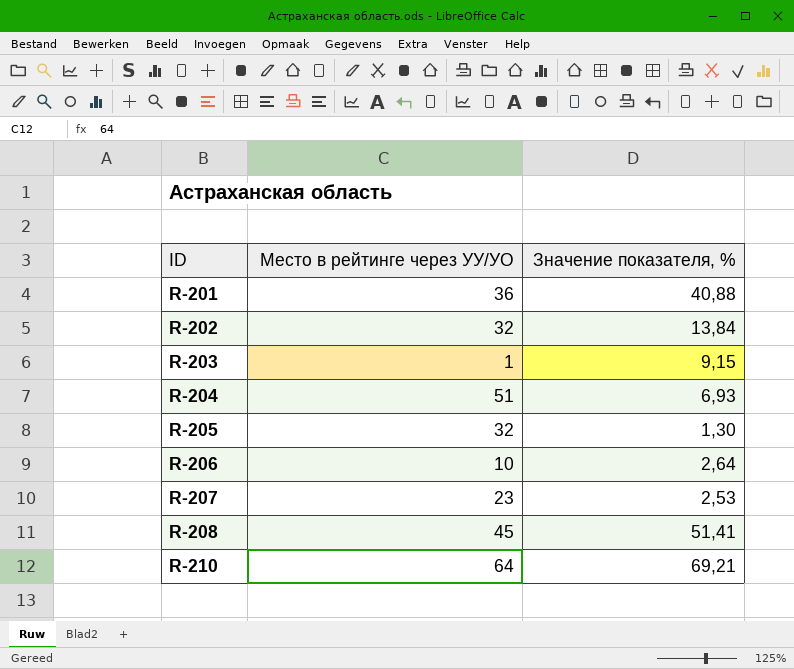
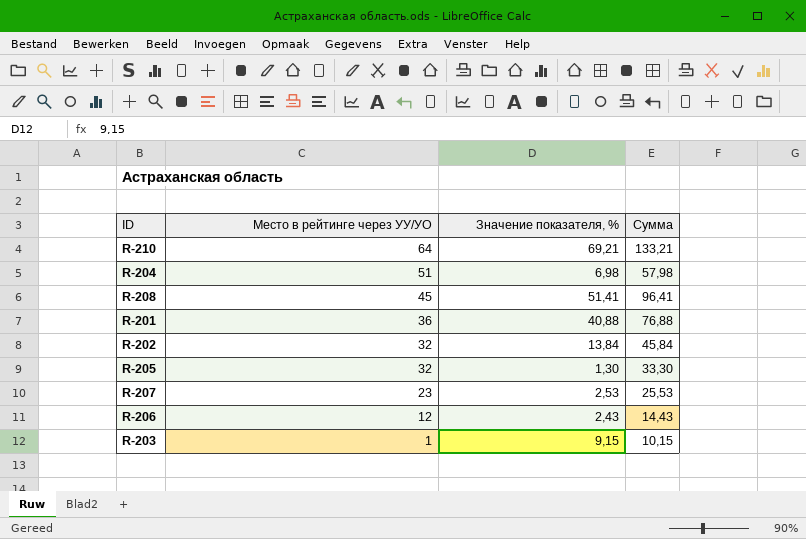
row order: ID ascending -> Место в рейтинге через УУ/УО descending
column Сумма | formula: none -> [Место в рейтинге через УУ/УО] + [Значение показателя, %]
R-204 | Значение показателя, %: 6,93 -> 6,98
R-206 | Место в рейтинге через УУ/УО: 10 -> 12
R-206 | Значение показателя, %: 2,64 -> 2,43

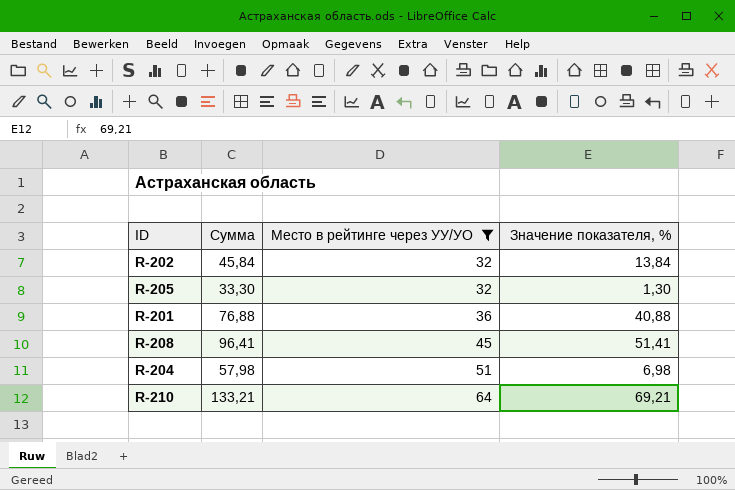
filter: none -> Место в рейтинге через УУ/УО >= 32
row order: Место в рейтинге через УУ/УО descending -> Место в рейтинге через УУ/УО ascending
column Сумма | position: 4 -> 2

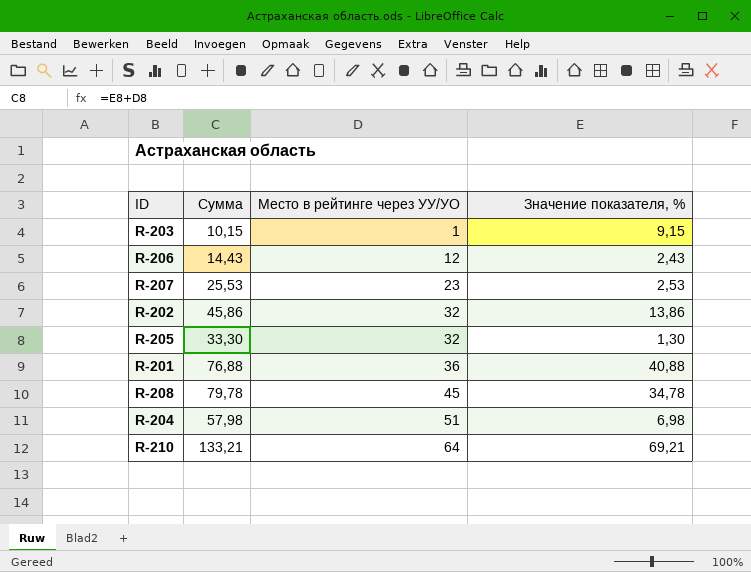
filter: Место в рейтинге через УУ/УО >= 32 -> none
R-202 | Сумма: 45,84 -> 45,86
R-202 | Значение показателя, %: 13,84 -> 13,86
R-208 | Сумма: 96,41 -> 79,78
R-208 | Значение показателя, %: 51,41 -> 34,78

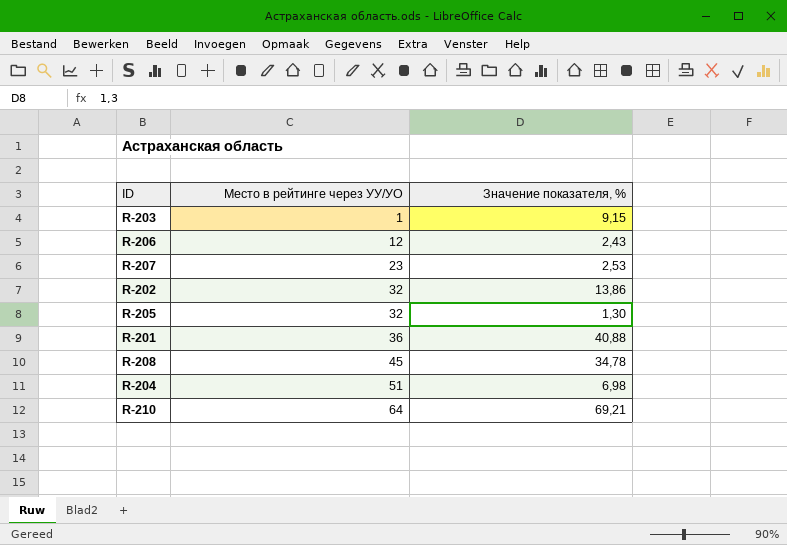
column Сумма | formula: [Место в рейтинге через УУ/УО] + [Значение показателя, %] -> none

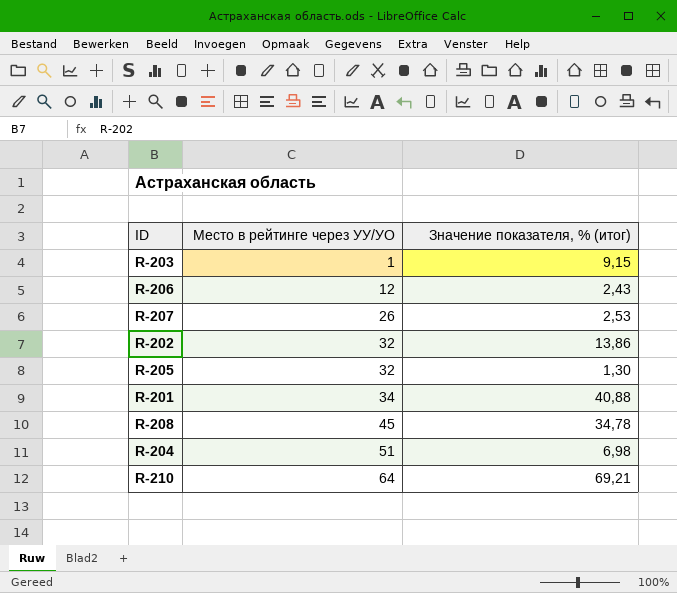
column name: Значение показателя, % -> Значение показателя, % (итог)
R-207 | Место в рейтинге через УУ/УО: 23 -> 26
R-201 | Место в рейтинге через УУ/УО: 36 -> 34

